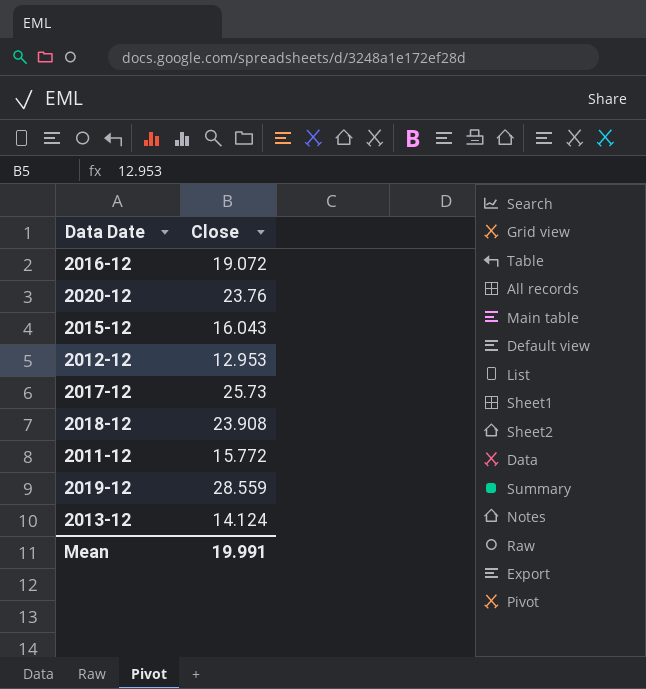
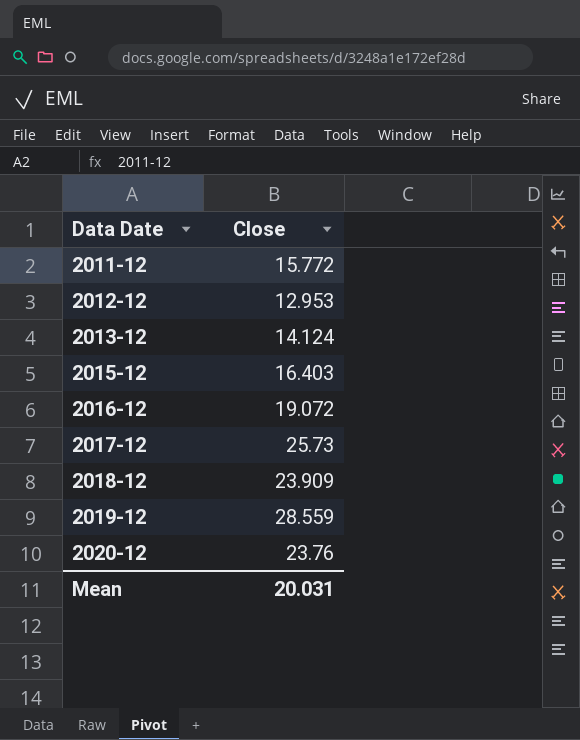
row order: none -> Data Date ascending
2015-12 | Close: 16.043 -> 16.403
2018-12 | Close: 23.908 -> 23.909
Mean | Close: 19.991 -> 20.031

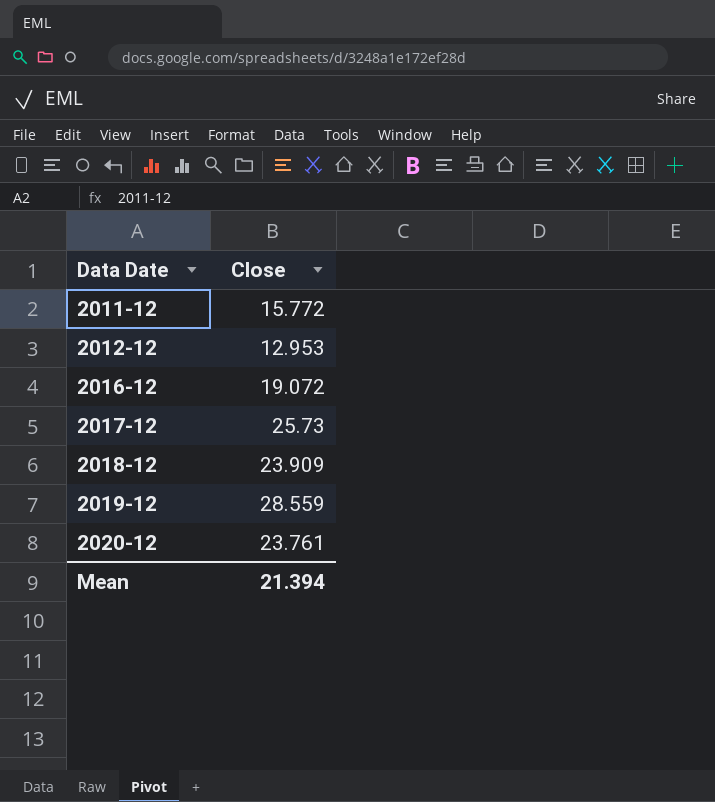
row 2013-12: 14.124 -> none
row 2015-12: 16.403 -> none
2020-12 | Close: 23.76 -> 23.761
Mean | Close: 20.031 -> 21.394

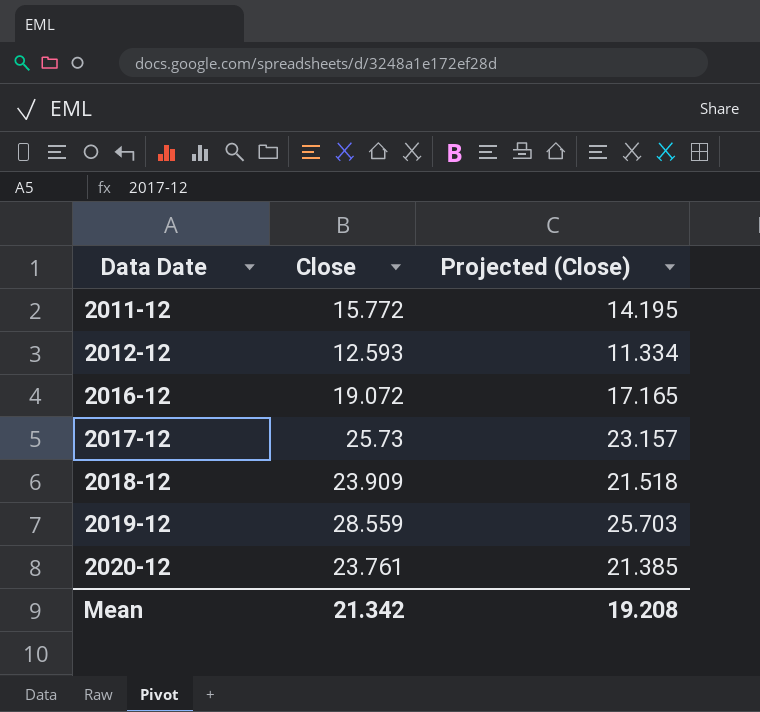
column Projected (Close) | formula: none -> [Close] * 0.9
2012-12 | Close: 12.953 -> 12.593
Mean | Close: 21.394 -> 21.342

